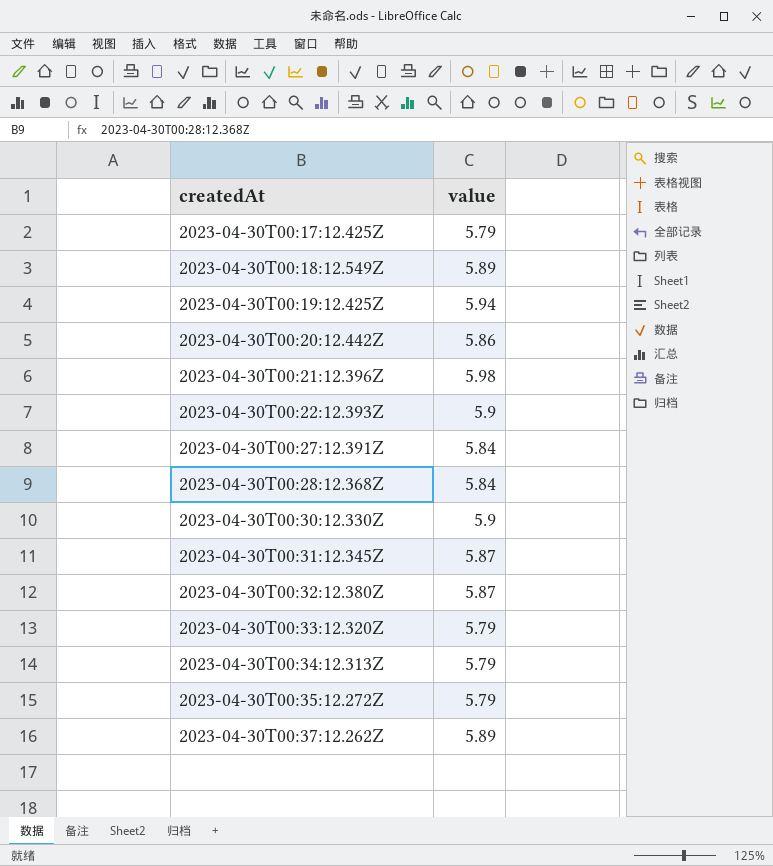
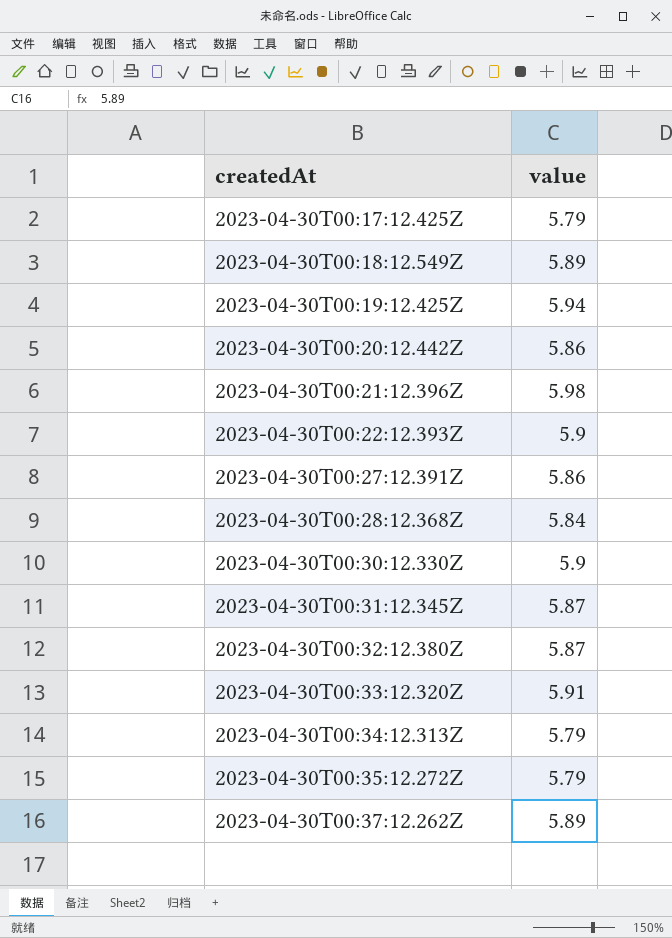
2023-04-30T00:27:12.391Z | value: 5.84 -> 5.86
2023-04-30T00:33:12.320Z | value: 5.79 -> 5.91

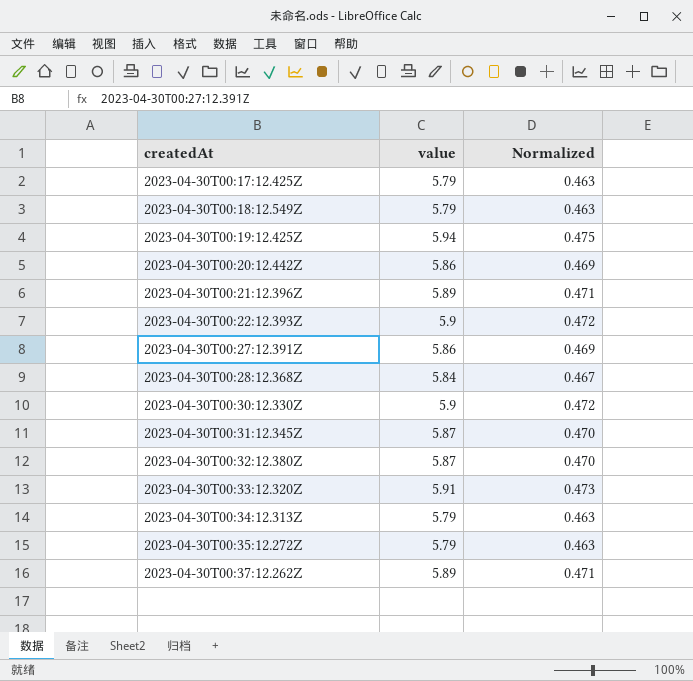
column Normalized | formula: none -> [value] * 0.08
2023-04-30T00:18:12.549Z | value: 5.89 -> 5.79
2023-04-30T00:21:12.396Z | value: 5.98 -> 5.89

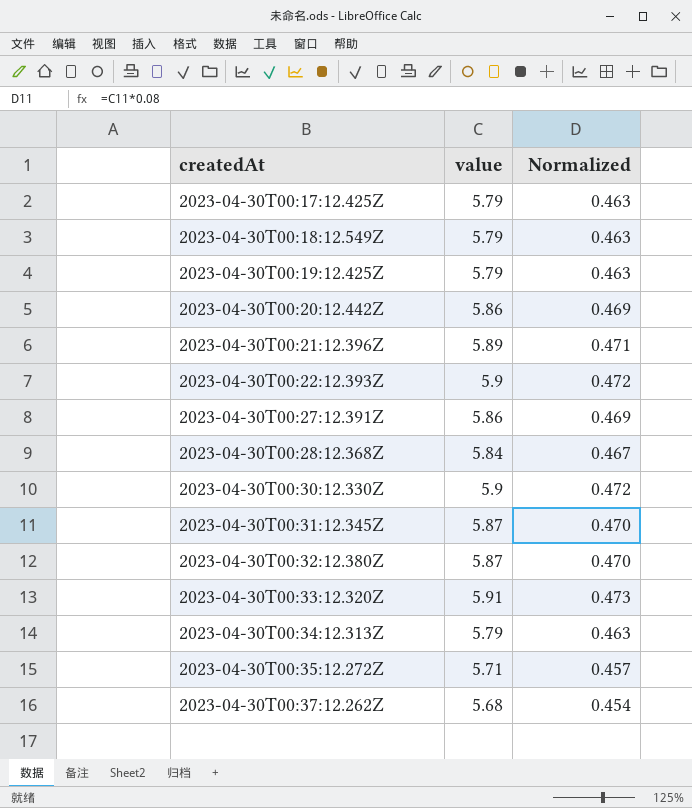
2023-04-30T00:19:12.425Z | value: 5.94 -> 5.79
2023-04-30T00:19:12.425Z | Normalized: 0.475 -> 0.463
2023-04-30T00:35:12.272Z | value: 5.79 -> 5.71
2023-04-30T00:35:12.272Z | Normalized: 0.463 -> 0.457
2023-04-30T00:37:12.262Z | value: 5.89 -> 5.68
2023-04-30T00:37:12.262Z | Normalized: 0.471 -> 0.454

